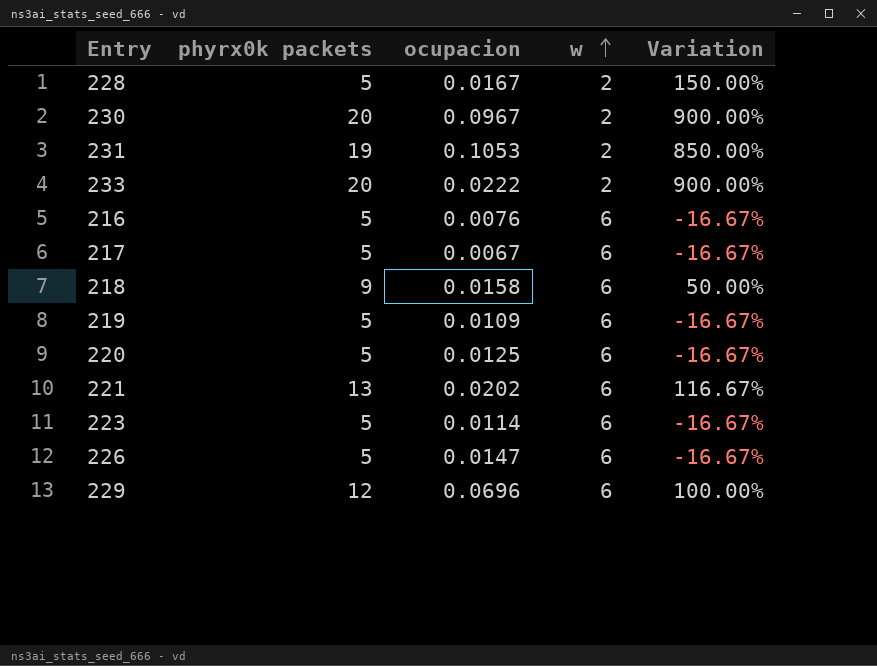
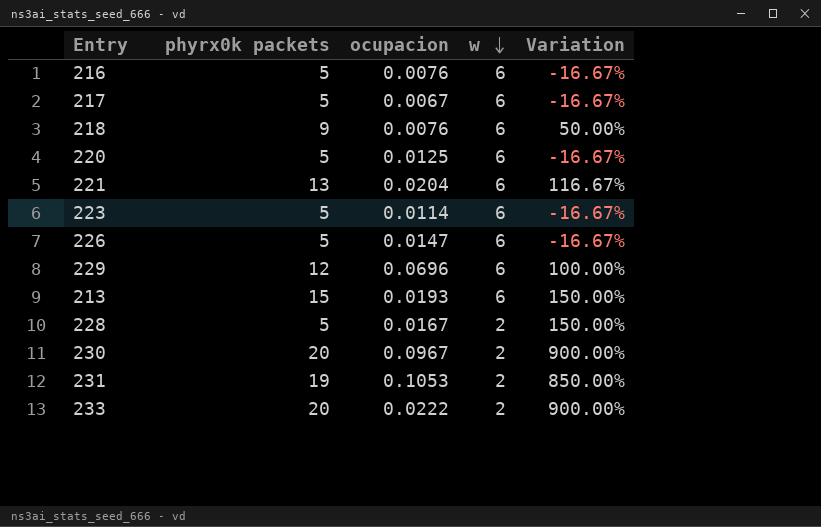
row order: w ascending -> w descending
row 219: 5 | 0.0109 | 6 | -16.67% -> none
218 | ocupacion: 0.0158 -> 0.0076
221 | ocupacion: 0.0202 -> 0.0204
row 213: none -> 15 | 0.0193 | 6 | 150.00%

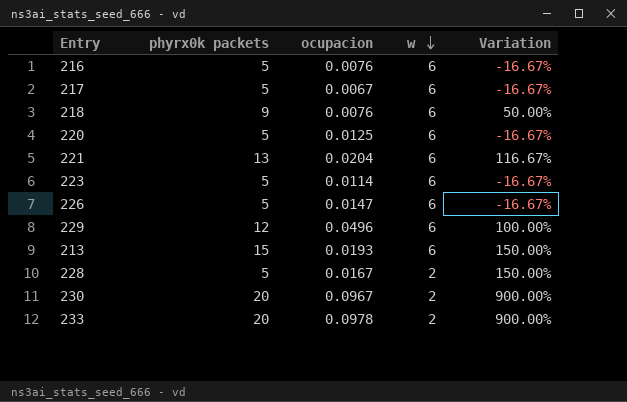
row 231: 19 | 0.1053 | 2 | 850.00% -> none
229 | ocupacion: 0.0696 -> 0.0496
233 | ocupacion: 0.0222 -> 0.0978

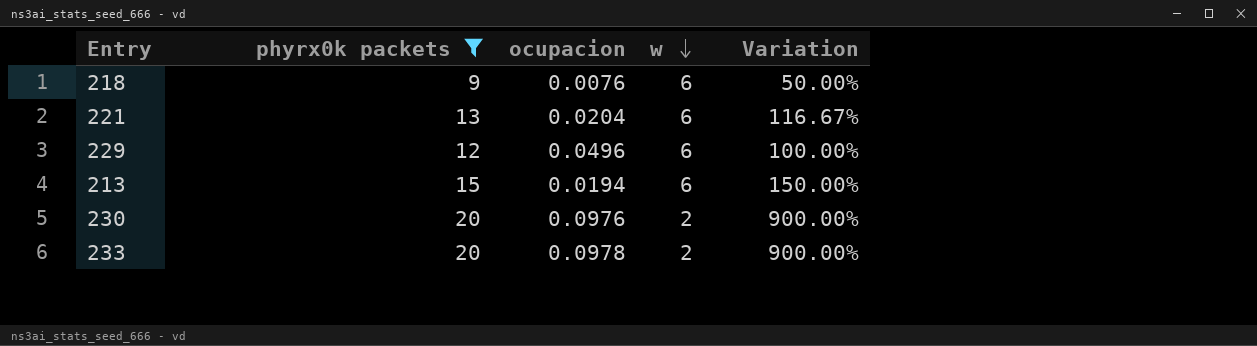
filter: none -> phyrx0k packets != 5
213 | ocupacion: 0.0193 -> 0.0194
230 | ocupacion: 0.0967 -> 0.0976

